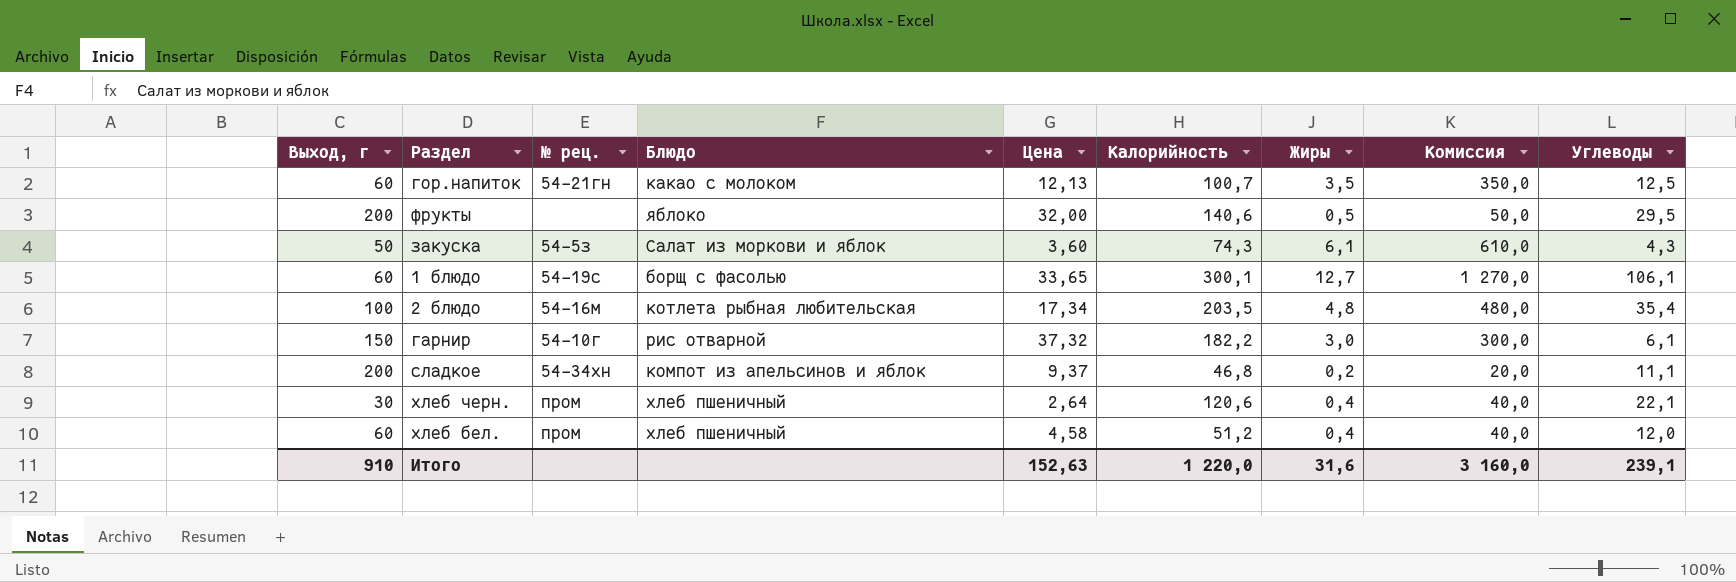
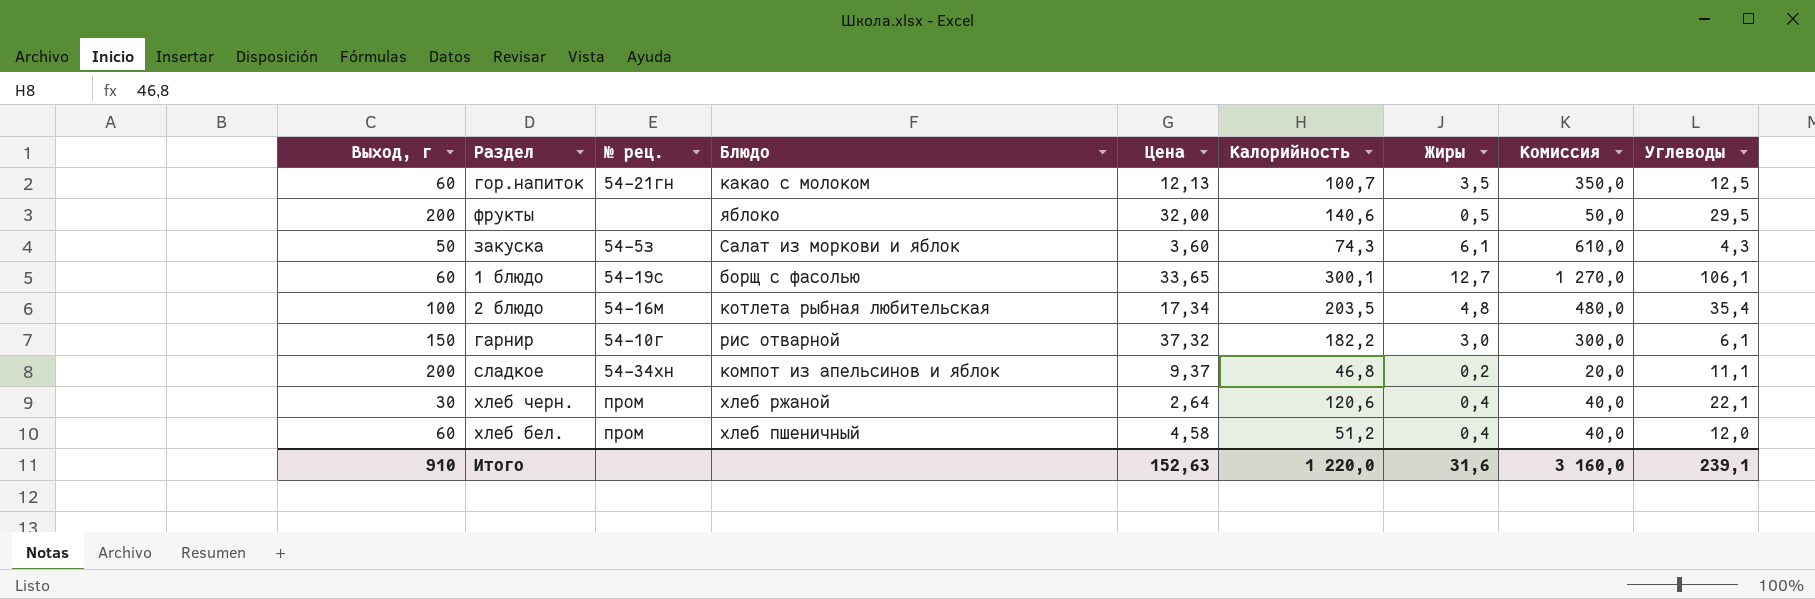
хлеб черн. | Блюдо: хлеб пшеничный -> хлеб ржаной

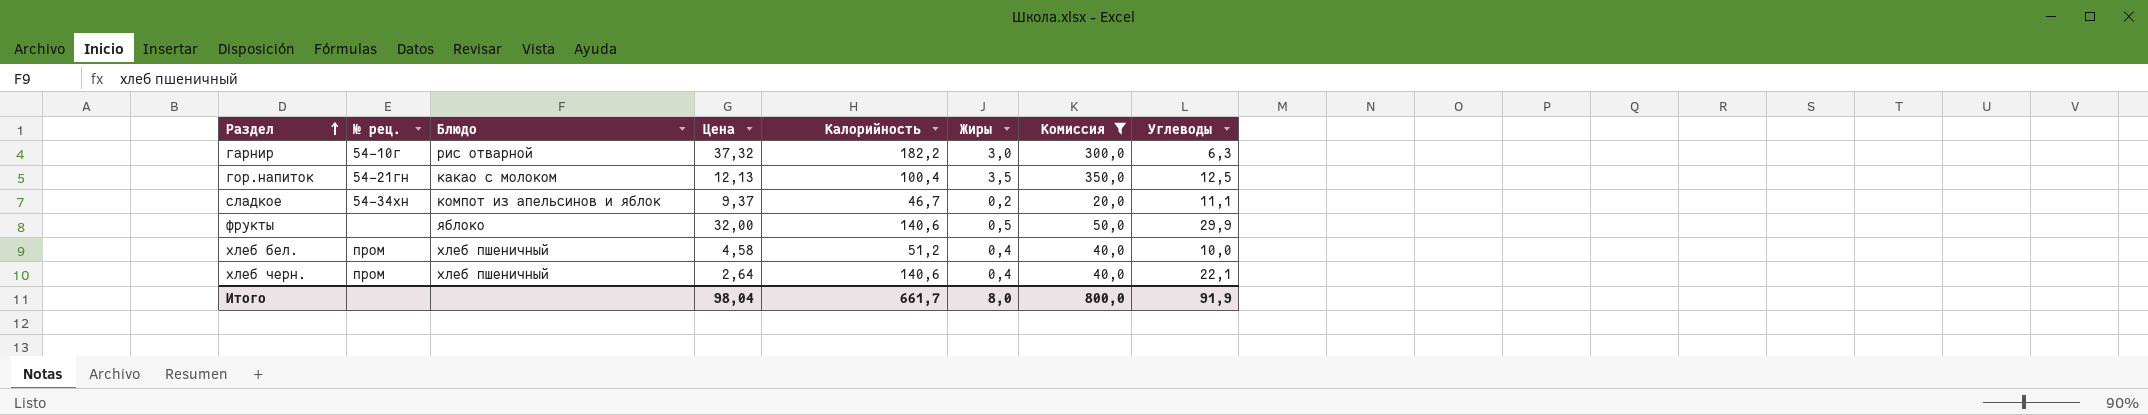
filter: none -> Комиссия <= 350,0
row order: none -> Раздел ascending
column Выход, г | position: 1 -> none
гарнир | Углеводы: 6,1 -> 6,3
гор.напиток | Калорийность: 100,7 -> 100,4
сладкое | Калорийность: 46,8 -> 46,7
фрукты | Углеводы: 29,5 -> 29,9
хлеб бел. | Углеводы: 12,0 -> 10,0
хлеб черн. | Блюдо: хлеб ржаной -> хлеб пшеничный
хлеб черн. | Калорийность: 120,6 -> 140,6
Итого | Цена: 152,63 -> 98,04
Итого | Калорийность: 1 220,0 -> 661,7
Итого | Жиры: 31,6 -> 8,0
Итого | Комиссия: 3 160,0 -> 800,0
Итого | Углеводы: 239,1 -> 91,9

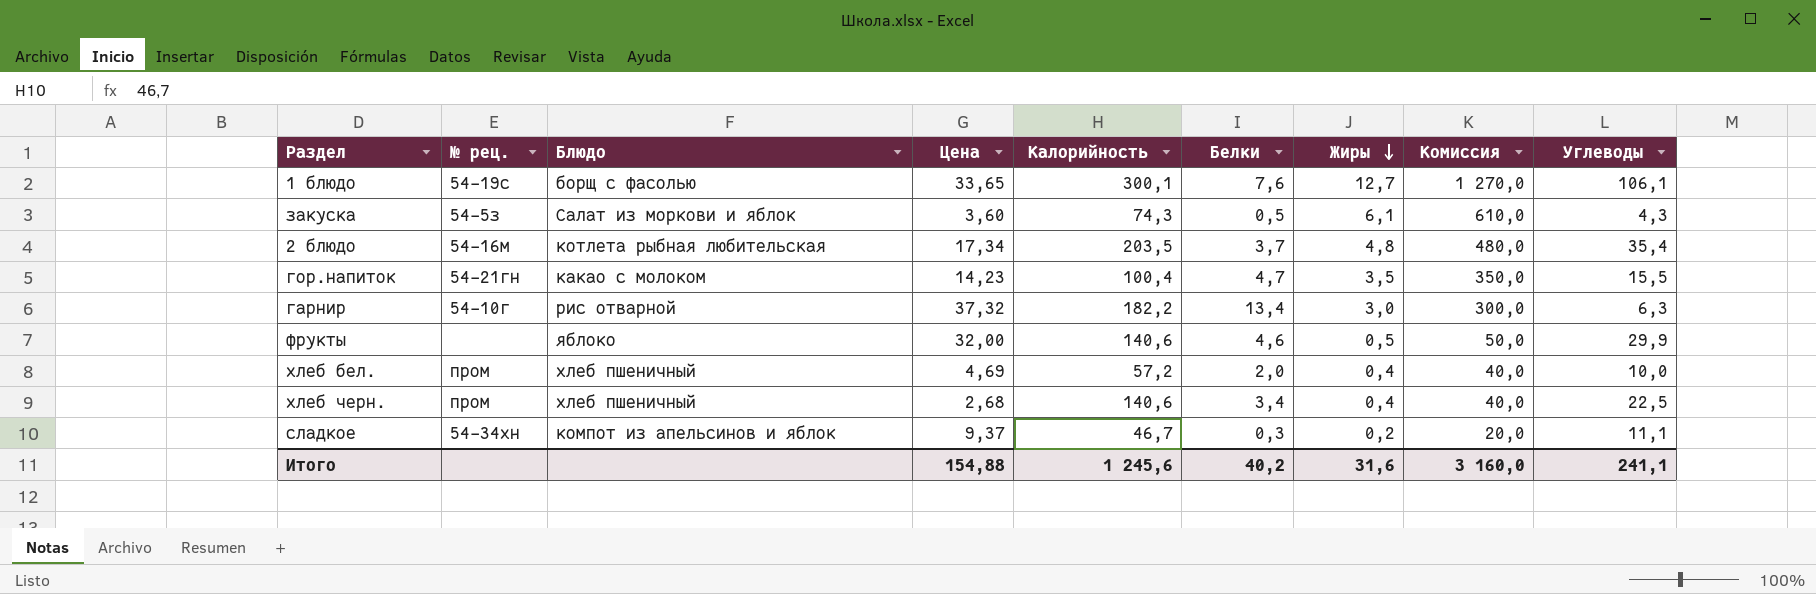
filter: Комиссия <= 350,0 -> none
row order: Раздел ascending -> Жиры descending
column Белки | position: none -> 6
гор.напиток | Цена: 12,13 -> 14,23
гор.напиток | Углеводы: 12,5 -> 15,5
хлеб бел. | Цена: 4,58 -> 4,69
хлеб бел. | Калорийность: 51,2 -> 57,2
хлеб черн. | Цена: 2,64 -> 2,68
хлеб черн. | Углеводы: 22,1 -> 22,5
Итого | Цена: 98,04 -> 154,88
Итого | Калорийность: 661,7 -> 1 245,6
Итого | Жиры: 8,0 -> 31,6
Итого | Комиссия: 800,0 -> 3 160,0
Итого | Углеводы: 91,9 -> 241,1

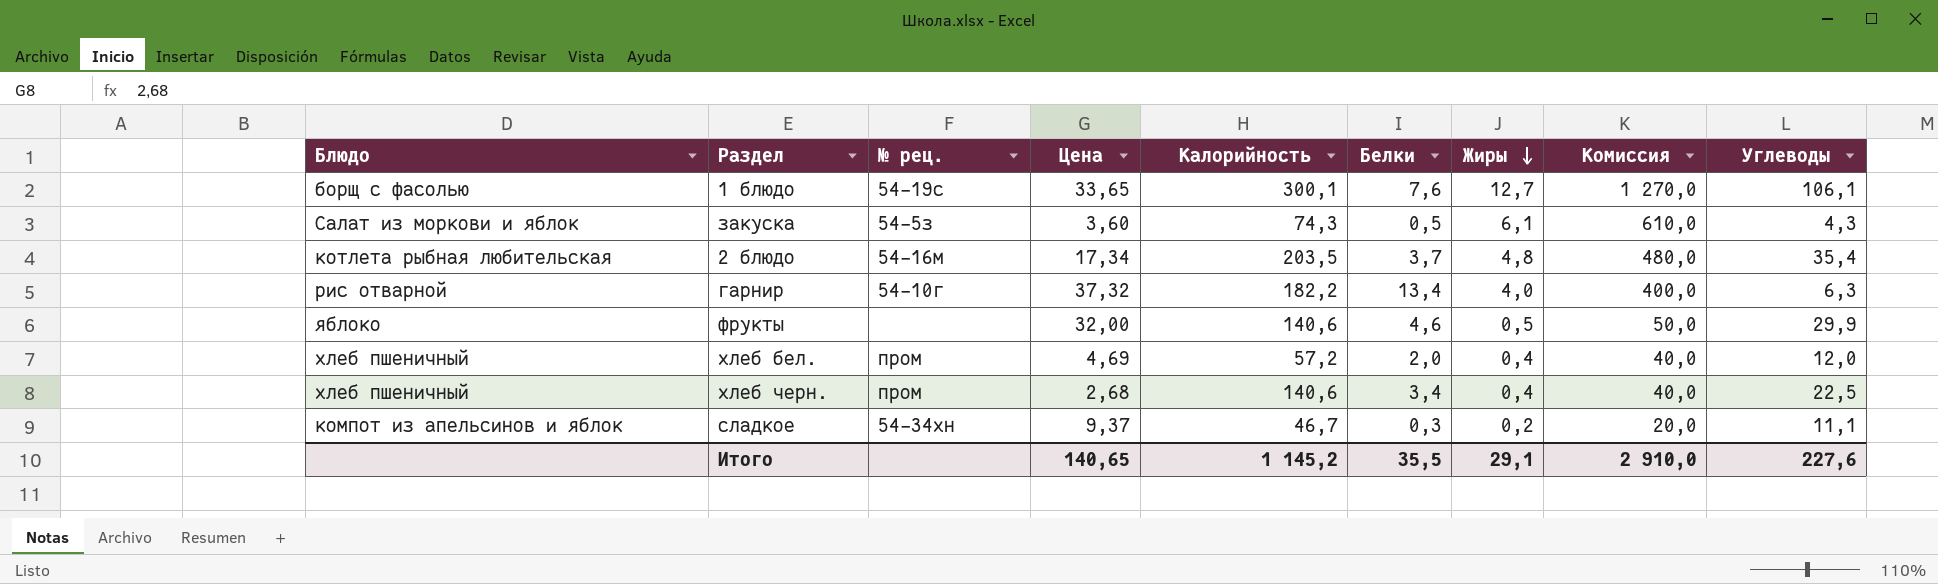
column Блюдо | position: 3 -> 1
row гор.напиток: 54-21гн | какао с молоком | 14,23 | 100,4 | 4,7 | 3,5 | 350,0 | 15,5 -> none
гарнир | Жиры: 3,0 -> 4,0
гарнир | Комиссия: 300,0 -> 400,0
хлеб бел. | Углеводы: 10,0 -> 12,0
Итого | Цена: 154,88 -> 140,65
Итого | Калорийность: 1 245,6 -> 1 145,2
Итого | Белки: 40,2 -> 35,5
Итого | Жиры: 31,6 -> 29,1
Итого | Комиссия: 3 160,0 -> 2 910,0
Итого | Углеводы: 241,1 -> 227,6

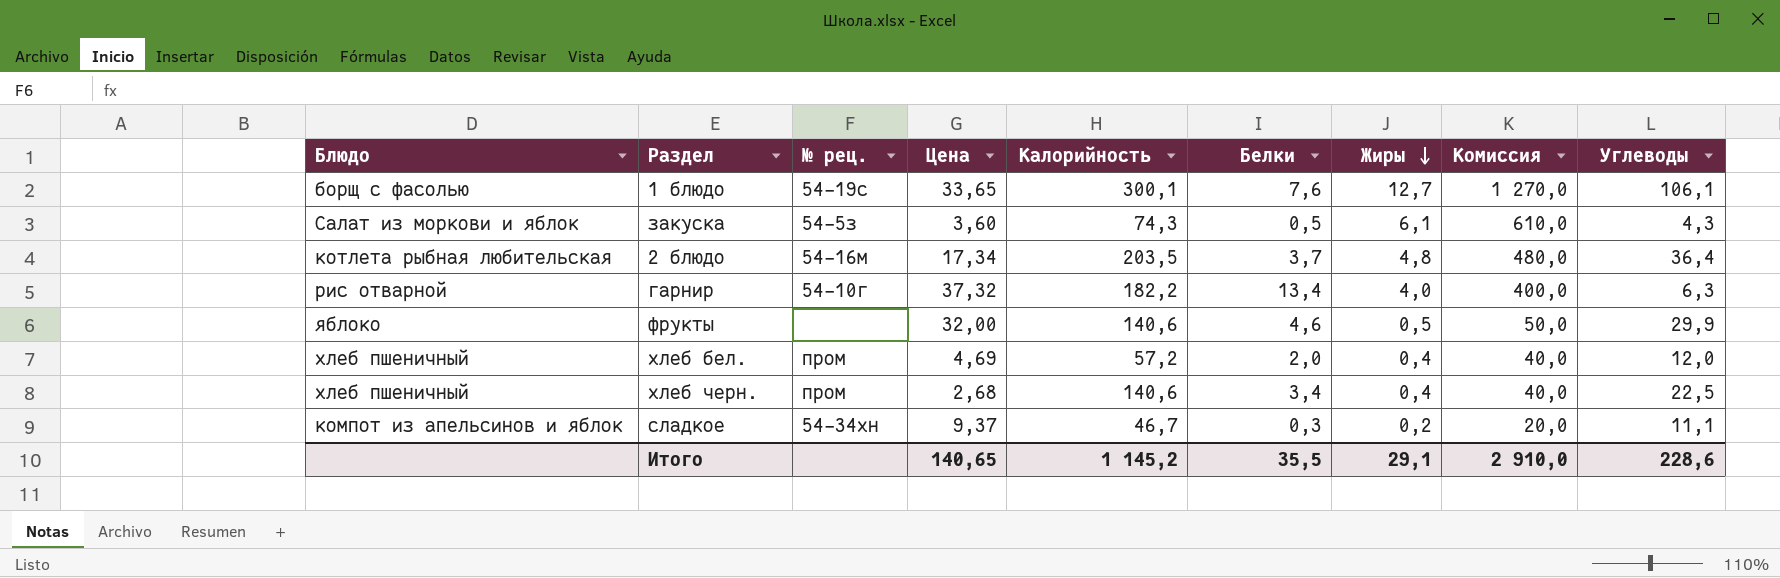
2 блюдо | Углеводы: 35,4 -> 36,4
Итого | Углеводы: 227,6 -> 228,6

